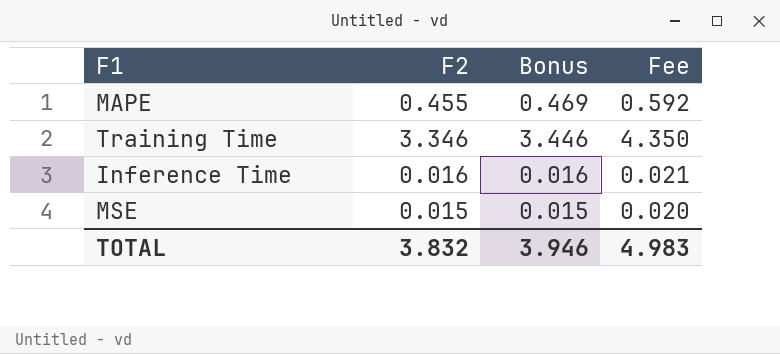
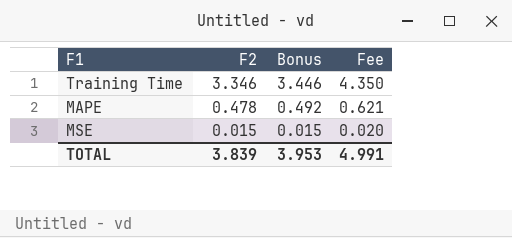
row order: none -> F2 descending
row Inference Time: 0.016 | 0.016 | 0.021 -> none
MAPE | F2: 0.455 -> 0.478
MAPE | Bonus: 0.469 -> 0.492
MAPE | Fee: 0.592 -> 0.621
TOTAL | F2: 3.832 -> 3.839
TOTAL | Bonus: 3.946 -> 3.953
TOTAL | Fee: 4.983 -> 4.991

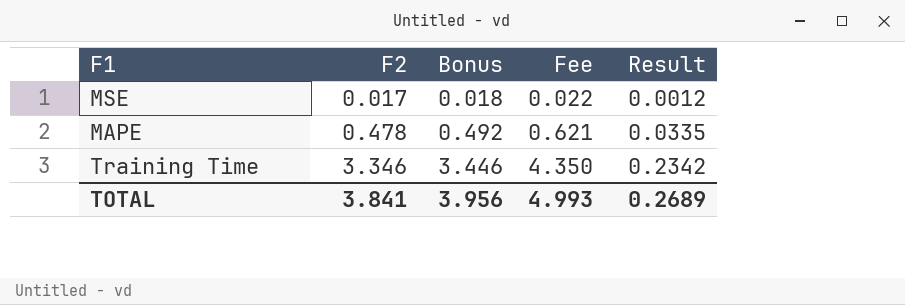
row order: F2 descending -> F2 ascending
column Result | formula: none -> [F2] * 0.07
MSE | F2: 0.015 -> 0.017
MSE | Bonus: 0.015 -> 0.018
MSE | Fee: 0.020 -> 0.022
TOTAL | F2: 3.839 -> 3.841
TOTAL | Bonus: 3.953 -> 3.956
TOTAL | Fee: 4.991 -> 4.993

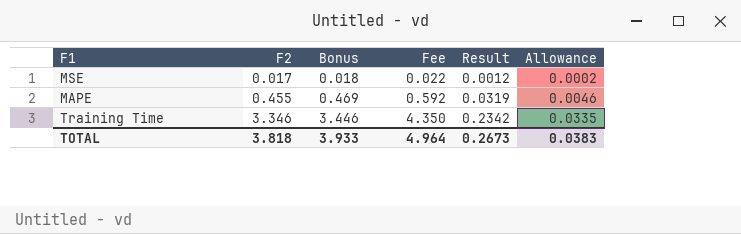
column Allowance | formula: none -> [F2] * 0.01
MAPE | F2: 0.478 -> 0.455
MAPE | Bonus: 0.492 -> 0.469
MAPE | Fee: 0.621 -> 0.592
MAPE | Result: 0.0335 -> 0.0319
TOTAL | F2: 3.841 -> 3.818
TOTAL | Bonus: 3.956 -> 3.933
TOTAL | Fee: 4.993 -> 4.964
TOTAL | Result: 0.2689 -> 0.2673

